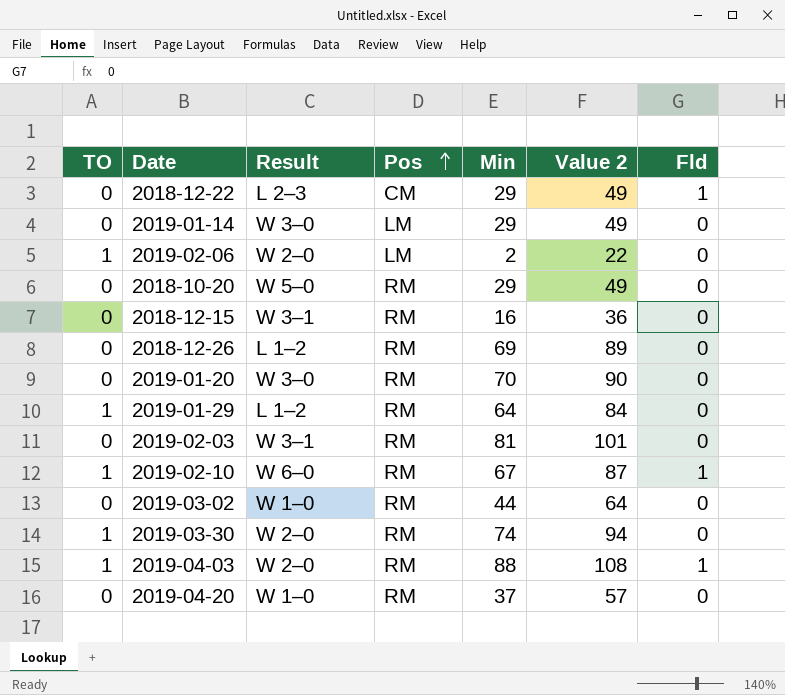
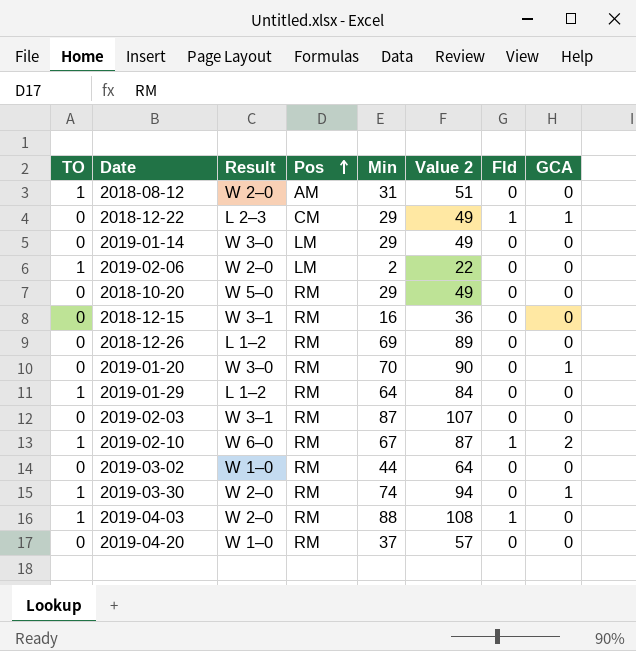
column GCA | position: none -> 8
row 2018-08-12: none -> 1 | W 2–0 | AM | 31 | 51 | 0 | 0
2019-02-03 | Min: 81 -> 87
2019-02-03 | Value 2: 101 -> 107

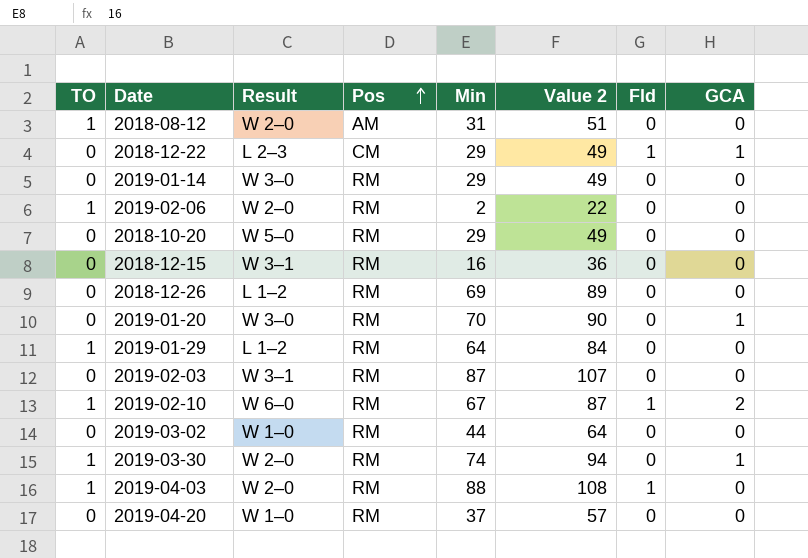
2019-01-14 | Pos: LM -> RM
2019-02-06 | Pos: LM -> RM

